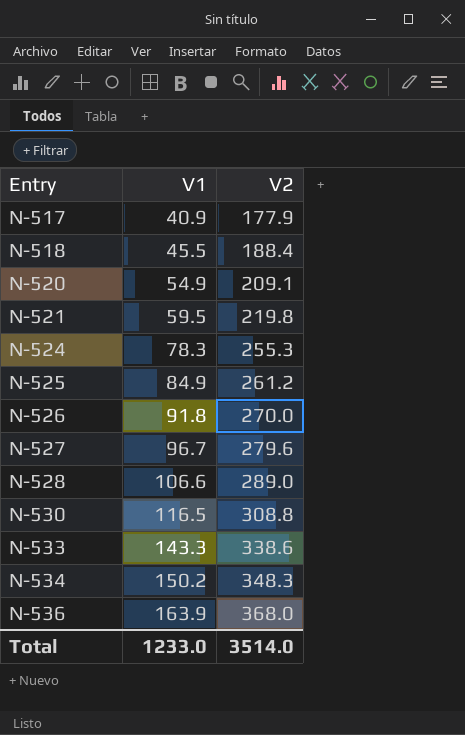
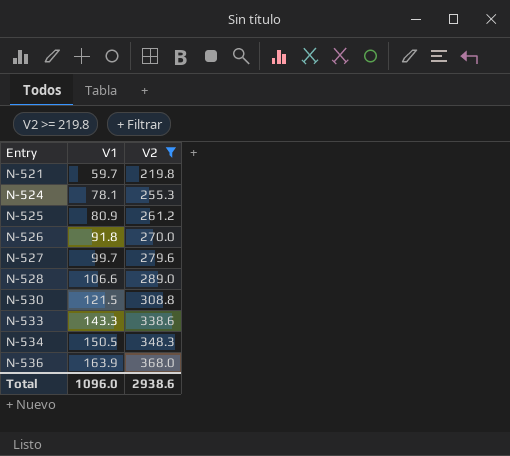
filter: none -> V2 >= 219.8
N-521 | V1: 59.5 -> 59.7
N-524 | V1: 78.3 -> 78.1
N-525 | V1: 84.9 -> 80.9
N-527 | V1: 96.7 -> 99.7
N-530 | V1: 116.5 -> 121.5
N-534 | V1: 150.2 -> 150.5
Total | V1: 1233.0 -> 1096.0
Total | V2: 3514.0 -> 2938.6

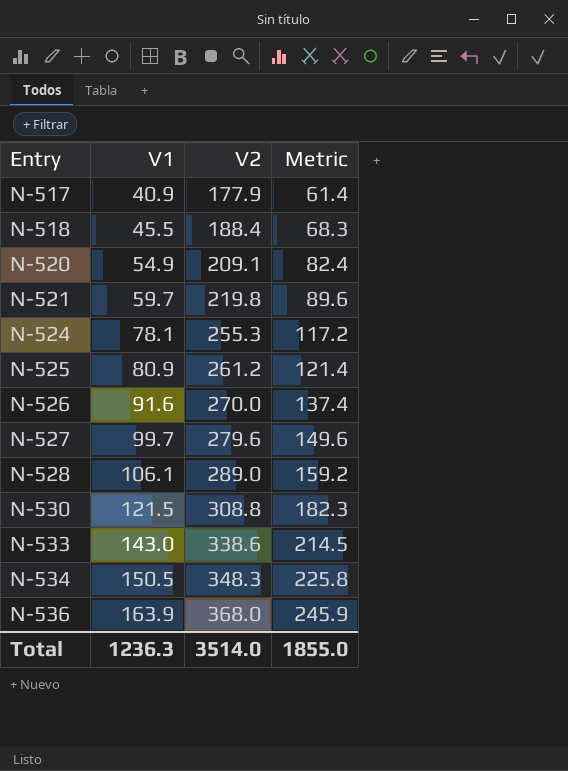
filter: V2 >= 219.8 -> none
column Metric | formula: none -> [V1] * 1.5
N-526 | V1: 91.8 -> 91.6
N-528 | V1: 106.6 -> 106.1
N-533 | V1: 143.3 -> 143.0
Total | V1: 1096.0 -> 1236.3
Total | V2: 2938.6 -> 3514.0

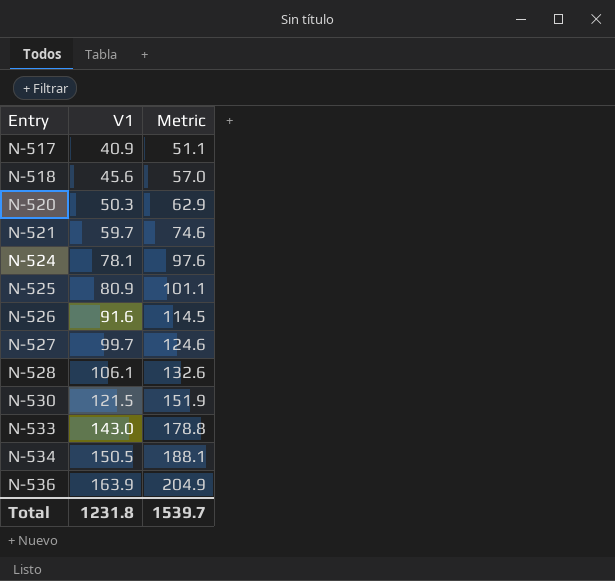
column V2 | position: 3 -> none
column Metric | formula: [V1] * 1.5 -> [V1] * 1.25
N-518 | V1: 45.5 -> 45.6
N-520 | V1: 54.9 -> 50.3
Total | V1: 1236.3 -> 1231.8
Total | Metric: 1855.0 -> 1539.7

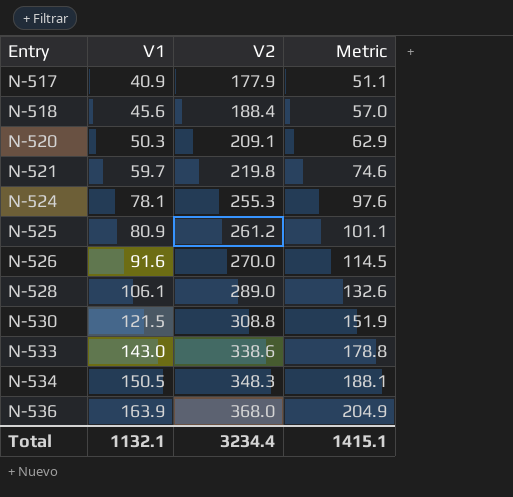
column V2 | position: none -> 3
row N-527: 99.7 | 124.6 -> none
Total | V1: 1231.8 -> 1132.1
Total | Metric: 1539.7 -> 1415.1

